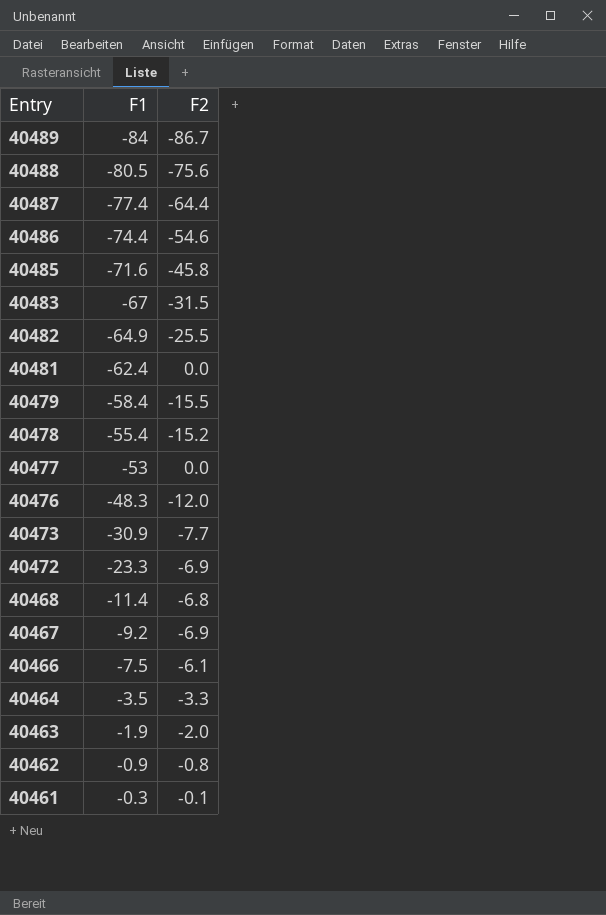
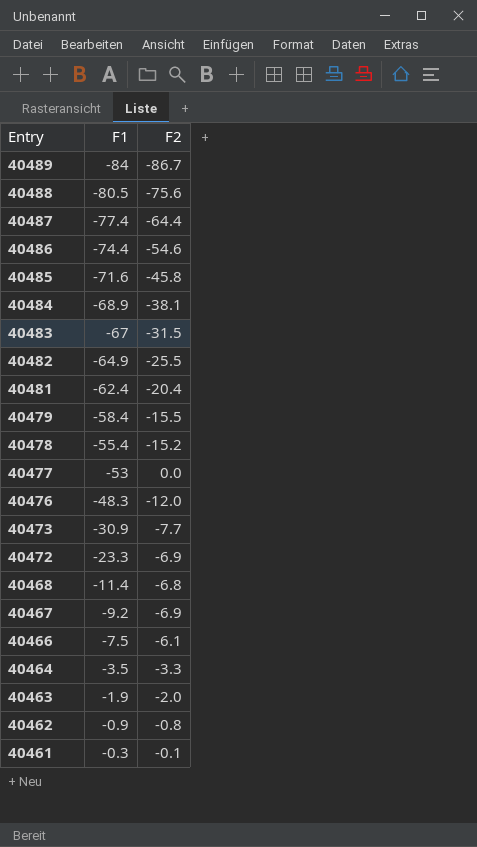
row 40484: none -> -68.9 | -38.1
40481 | F2: 0.0 -> -20.4

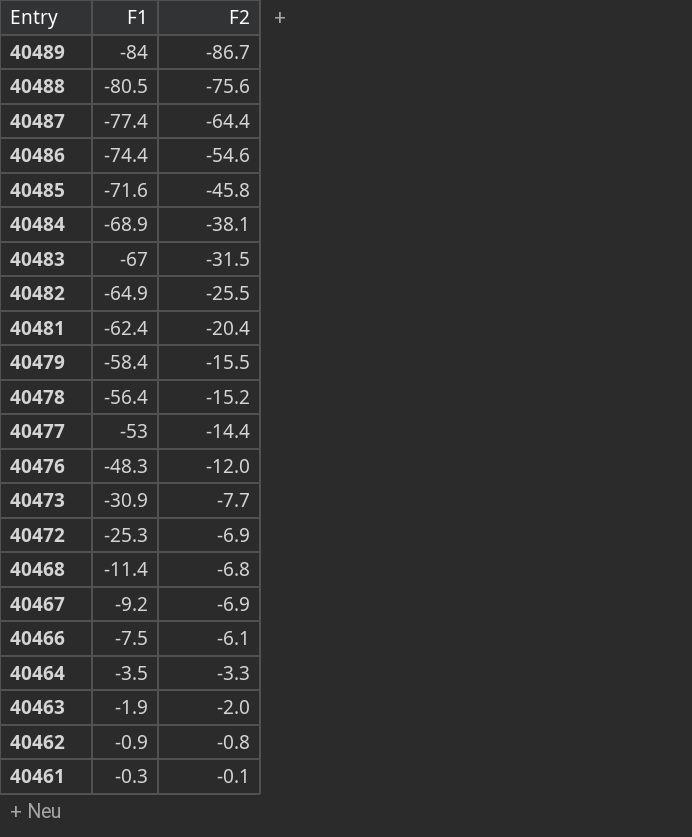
40478 | F1: -55.4 -> -56.4
40477 | F2: 0.0 -> -14.4
40472 | F1: -23.3 -> -25.3

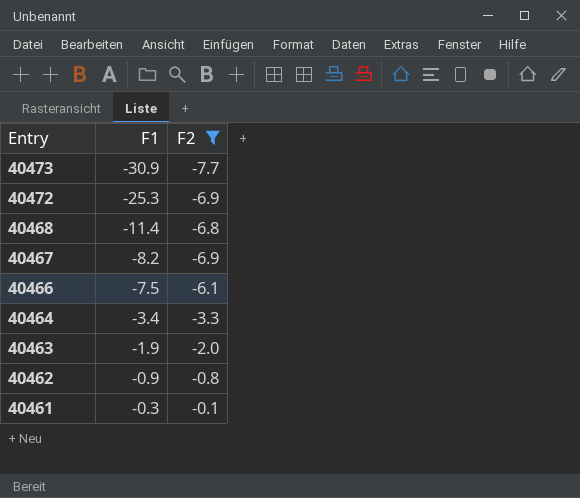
filter: none -> F2 >= -7.7
40467 | F1: -9.2 -> -8.2
40464 | F1: -3.5 -> -3.4

